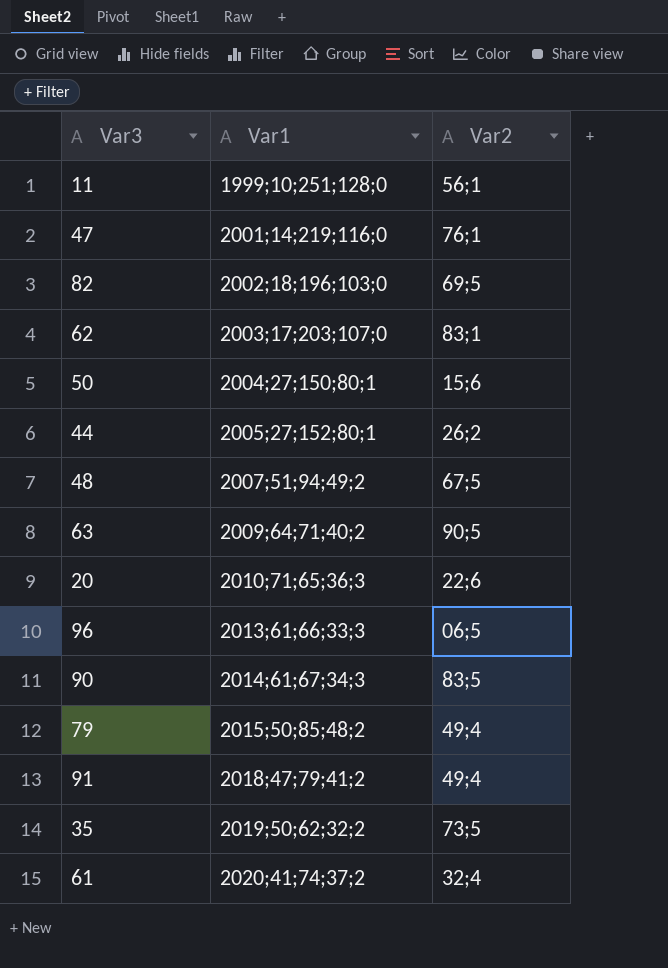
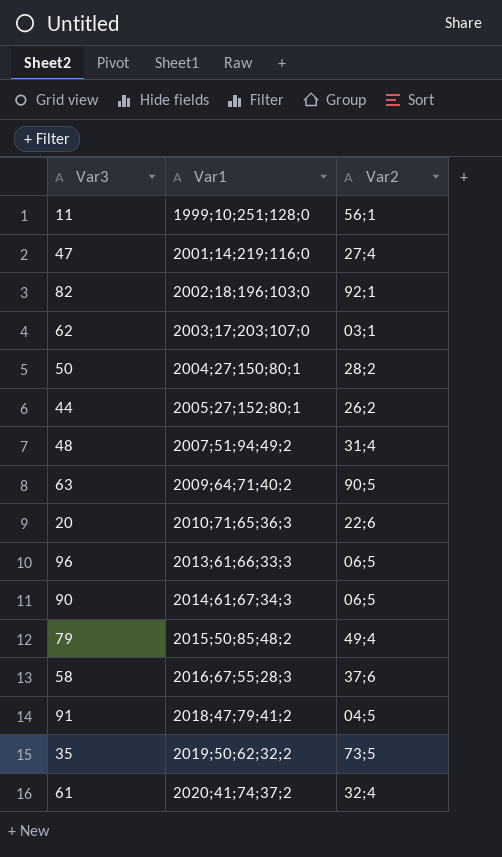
47 | Var2: 76;1 -> 27;4
82 | Var2: 69;5 -> 92;1
62 | Var2: 83;1 -> 03;1
50 | Var2: 15;6 -> 28;2
48 | Var2: 67;5 -> 31;4
90 | Var2: 83;5 -> 06;5
row 58: none -> 2016;67;55;28;3 | 37;6
91 | Var2: 49;4 -> 04;5

